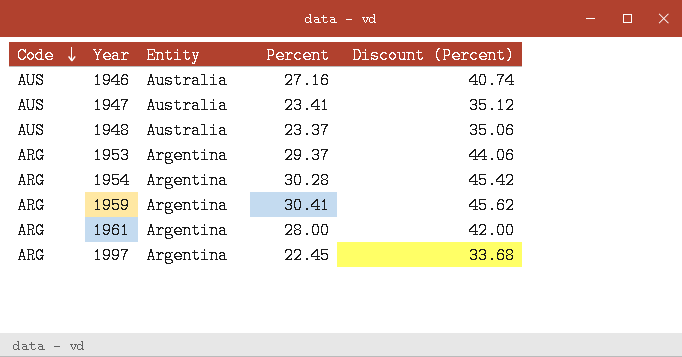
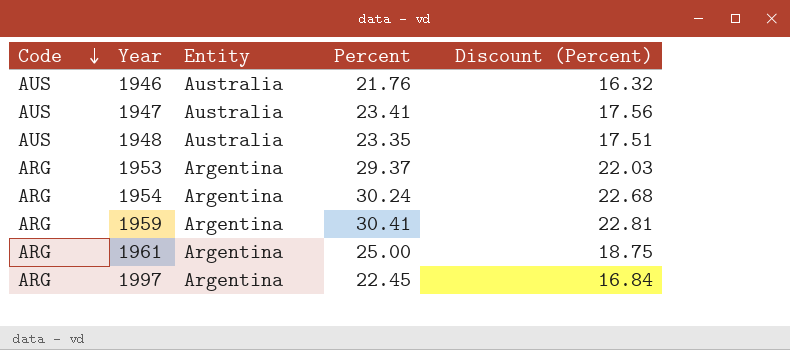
column Discount (Percent) | formula: [Percent] * 1.5 -> [Percent] * 0.75
1946 | Percent: 27.16 -> 21.76
1948 | Percent: 23.37 -> 23.35
1954 | Percent: 30.28 -> 30.24
1961 | Percent: 28.00 -> 25.00

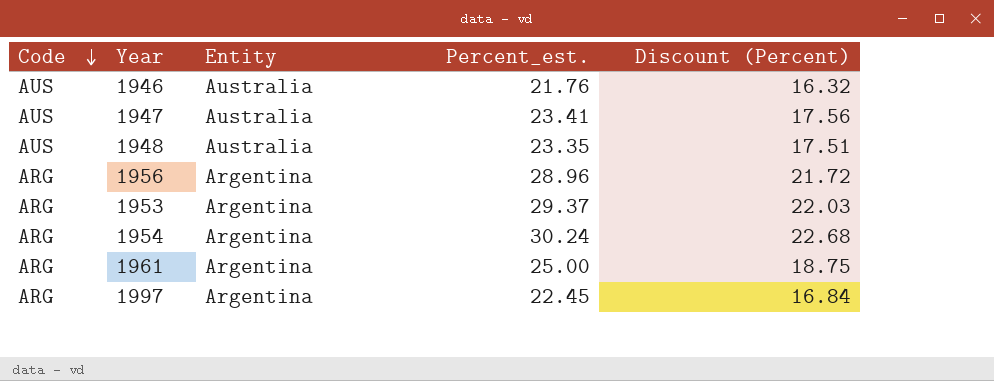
column name: Percent -> Percent_est.
row 1959: ARG | Argentina | 30.41 | 22.81 -> none
row 1956: none -> ARG | Argentina | 28.96 | 21.72

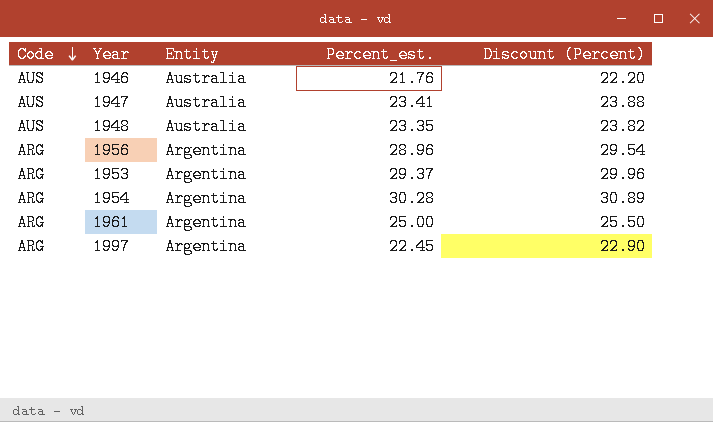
column Discount (Percent) | formula: [Percent_est.] * 0.75 -> [Percent_est.] * 1.02
1954 | Percent_est.: 30.24 -> 30.28

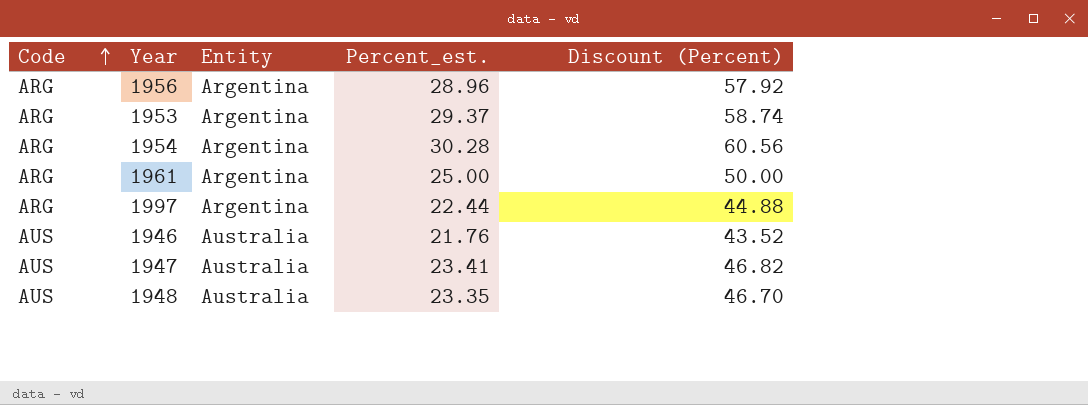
row order: Code descending -> Code ascending
column Discount (Percent) | formula: [Percent_est.] * 1.02 -> [Percent_est.] * 2
1997 | Percent_est.: 22.45 -> 22.44

